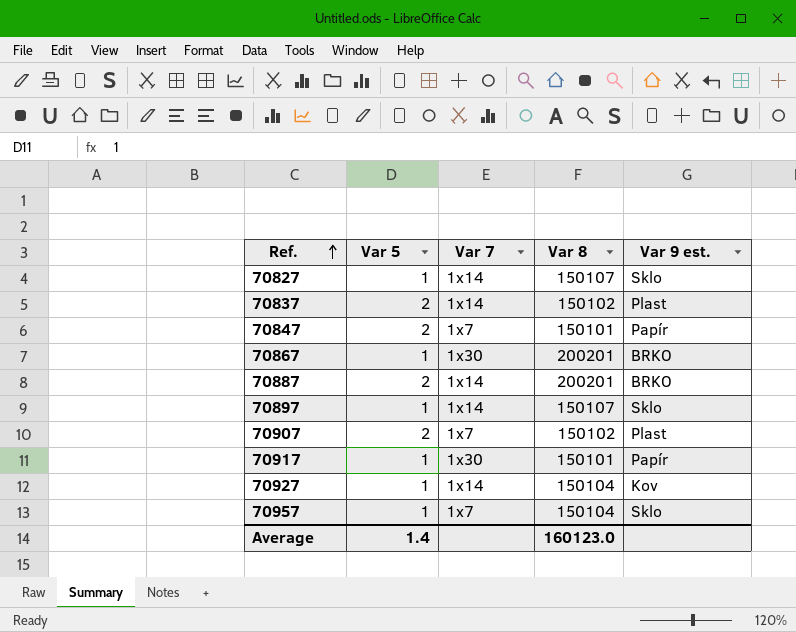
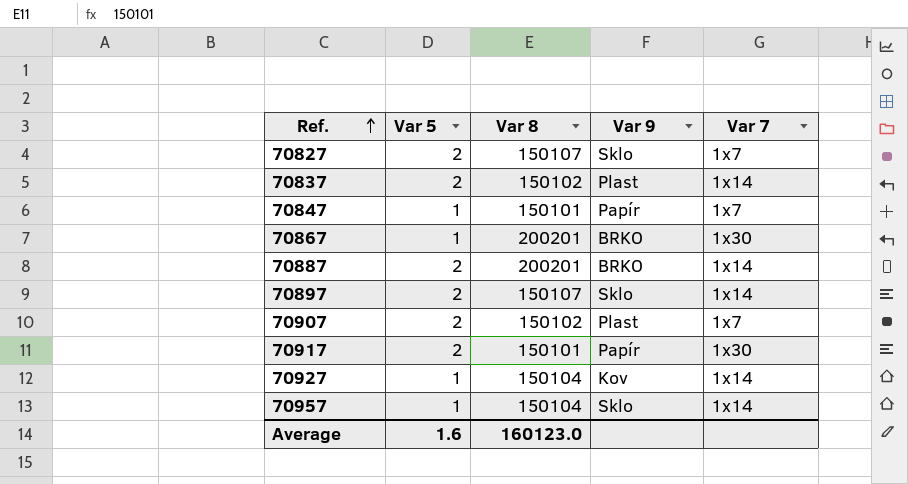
column name: Var 9 est. -> Var 9
column Var 7 | position: 3 -> 5
70827 | Var 5: 1 -> 2
70827 | Var 7: 1x14 -> 1x7
70847 | Var 5: 2 -> 1
70897 | Var 5: 1 -> 2
70917 | Var 5: 1 -> 2
70957 | Var 7: 1x7 -> 1x14
Average | Var 5: 1.4 -> 1.6

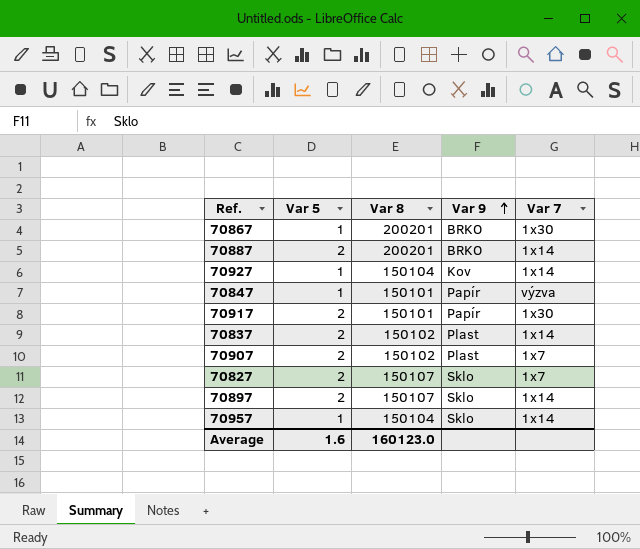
row order: Ref. ascending -> Var 9 ascending
70847 | Var 7: 1x7 -> výzva

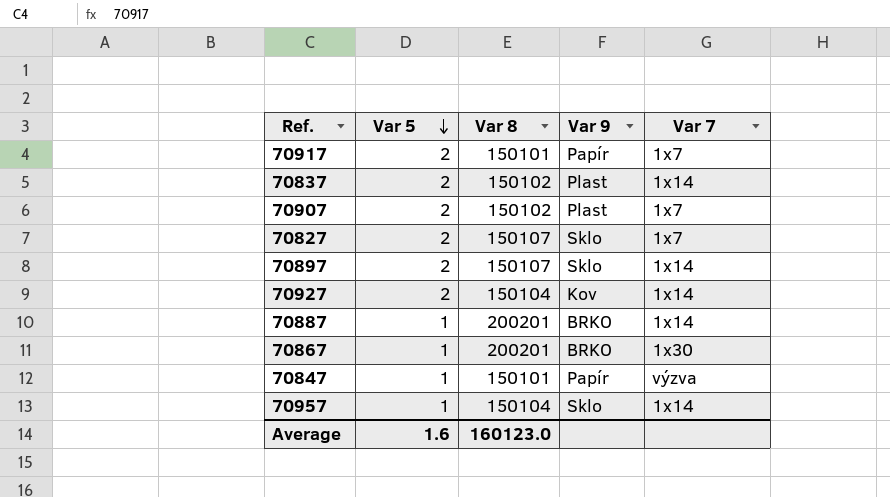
row order: Var 9 ascending -> Var 5 descending
70917 | Var 7: 1x30 -> 1x7
70927 | Var 5: 1 -> 2
70887 | Var 5: 2 -> 1

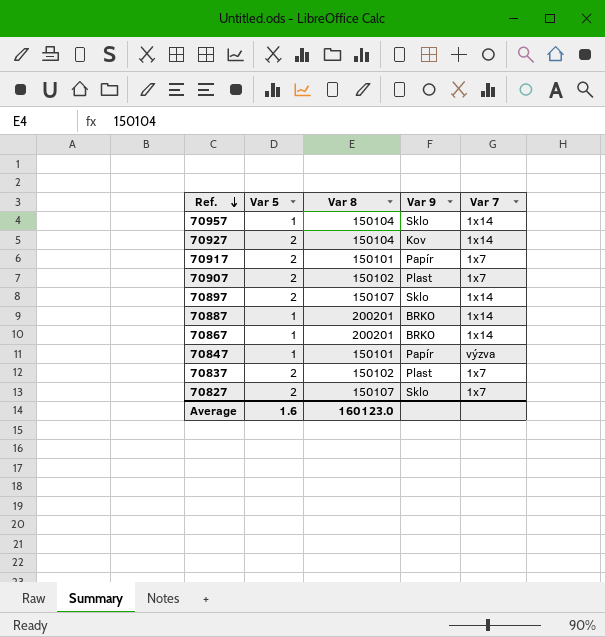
row order: Var 5 descending -> Ref. descending
70867 | Var 7: 1x30 -> 1x14
70837 | Var 7: 1x14 -> 1x7

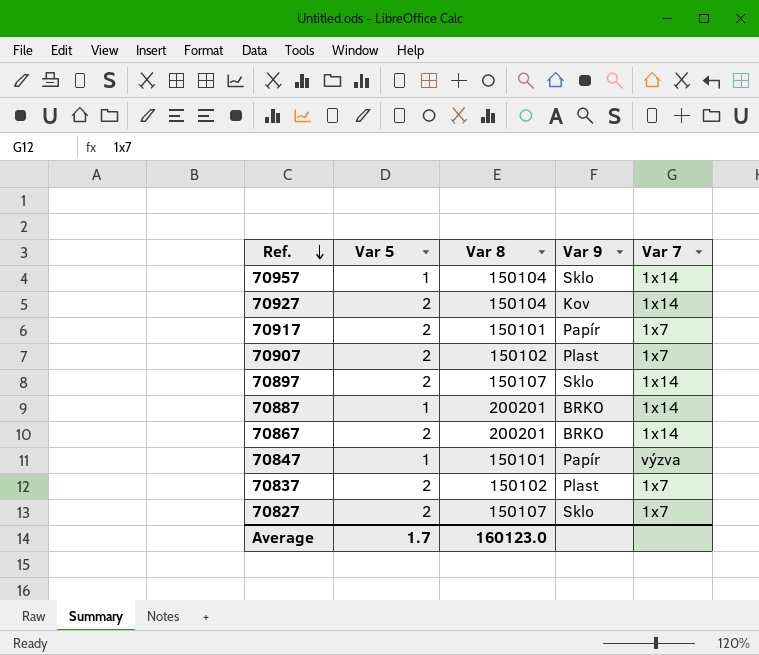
70867 | Var 5: 1 -> 2
Average | Var 5: 1.6 -> 1.7

